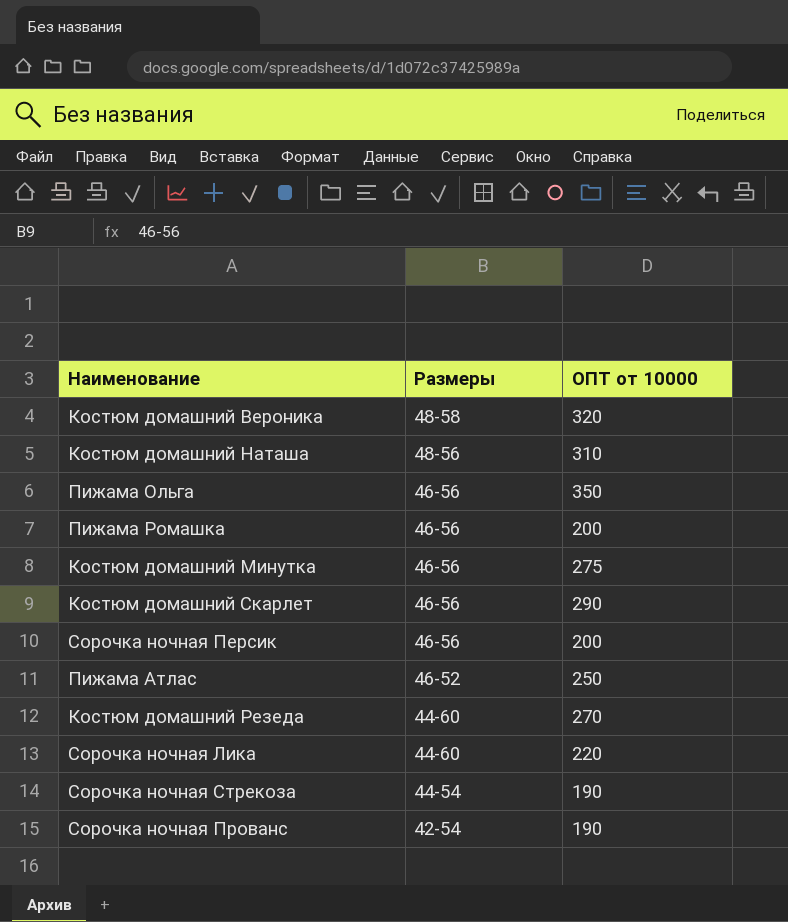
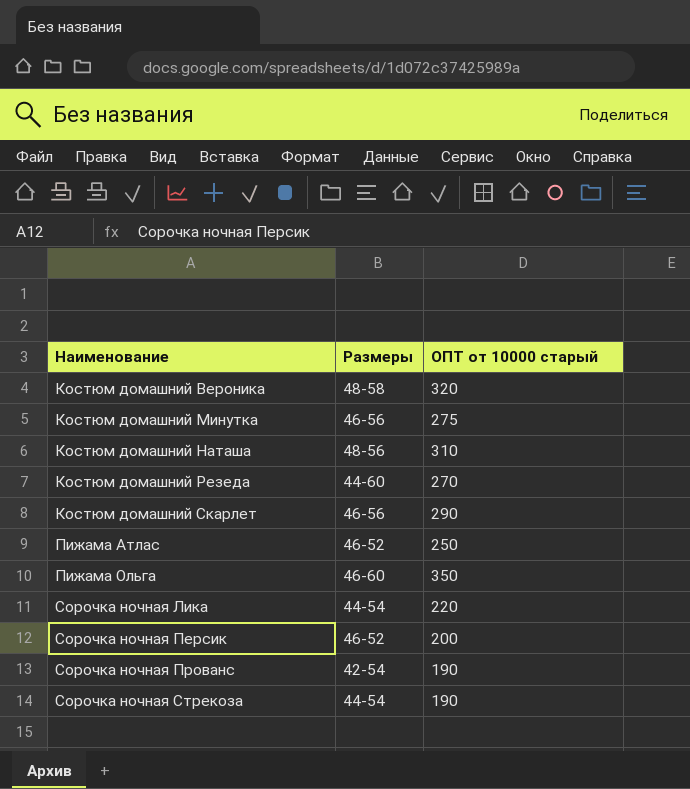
row order: Размеры descending -> Наименование ascending
column name: ОПТ от 10000 -> ОПТ от 10000 старый
row Пижама Ромашка: 46-56 | 200 -> none
Пижама Ольга | Размеры: 46-56 -> 46-60
Сорочка ночная Лика | Размеры: 44-60 -> 44-54
Сорочка ночная Персик | Размеры: 46-56 -> 46-52

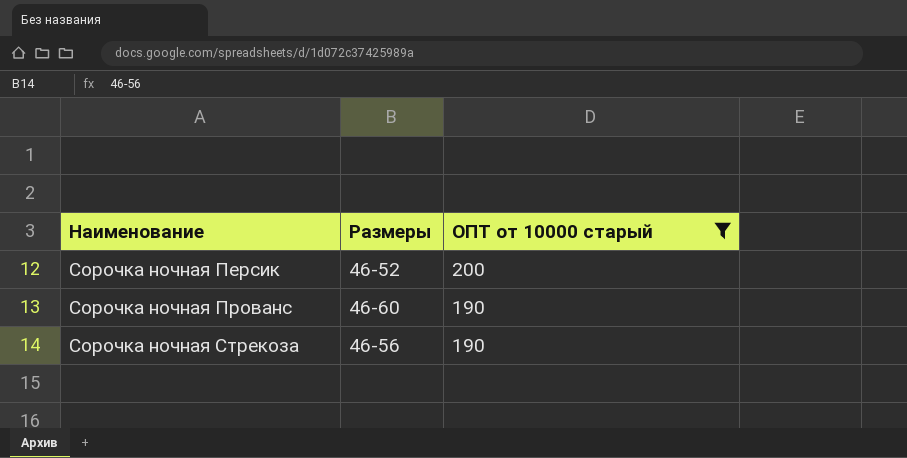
filter: none -> ОПТ от 10000 старый <= 200
Сорочка ночная Прованс | Размеры: 42-54 -> 46-60
Сорочка ночная Стрекоза | Размеры: 44-54 -> 46-56

